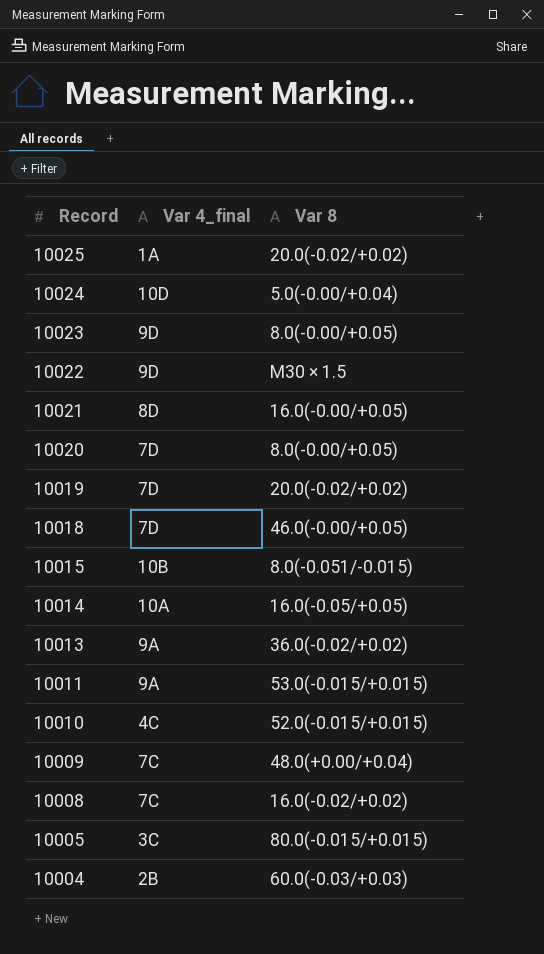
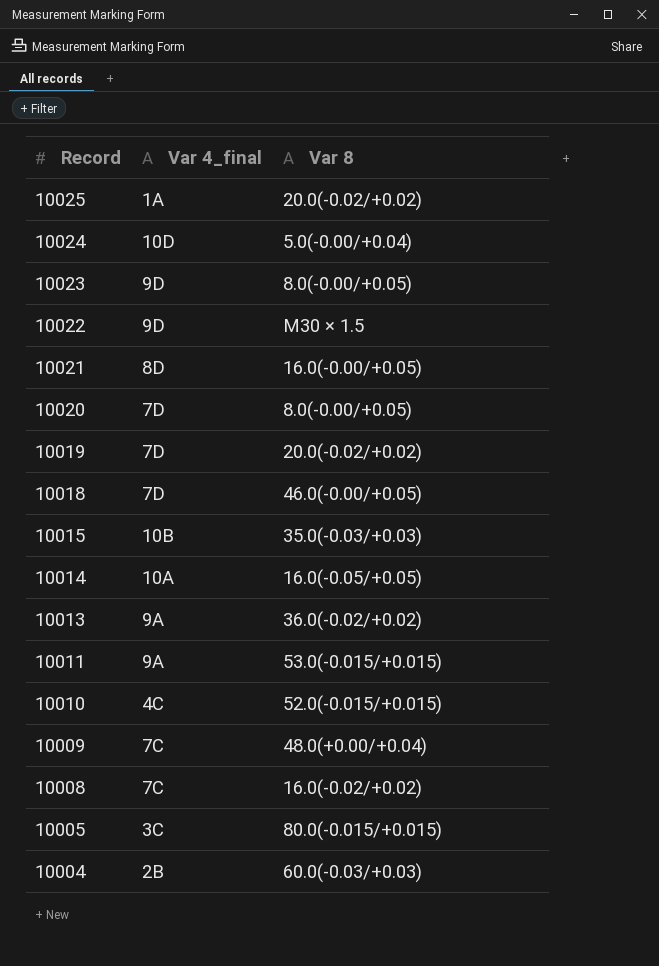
10015 | Var 8: 8.0(-0.051/-0.015) -> 35.0(-0.03/+0.03)

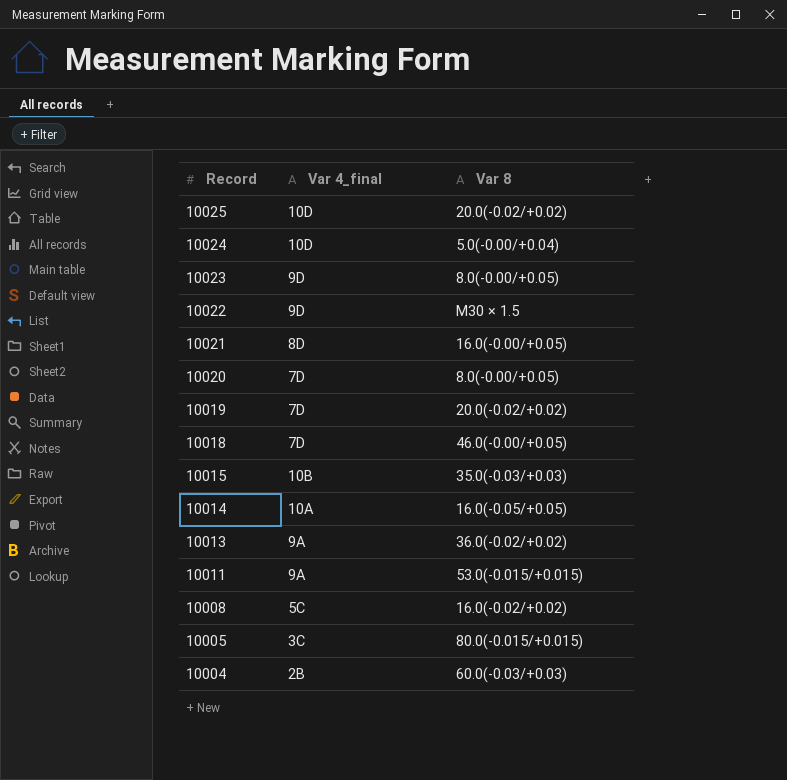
row 10010: 4C | 52.0(-0.015/+0.015) -> none
row 10009: 7C | 48.0(+0.00/+0.04) -> none
10025 | Var 4_final: 1A -> 10D
10008 | Var 4_final: 7C -> 5C

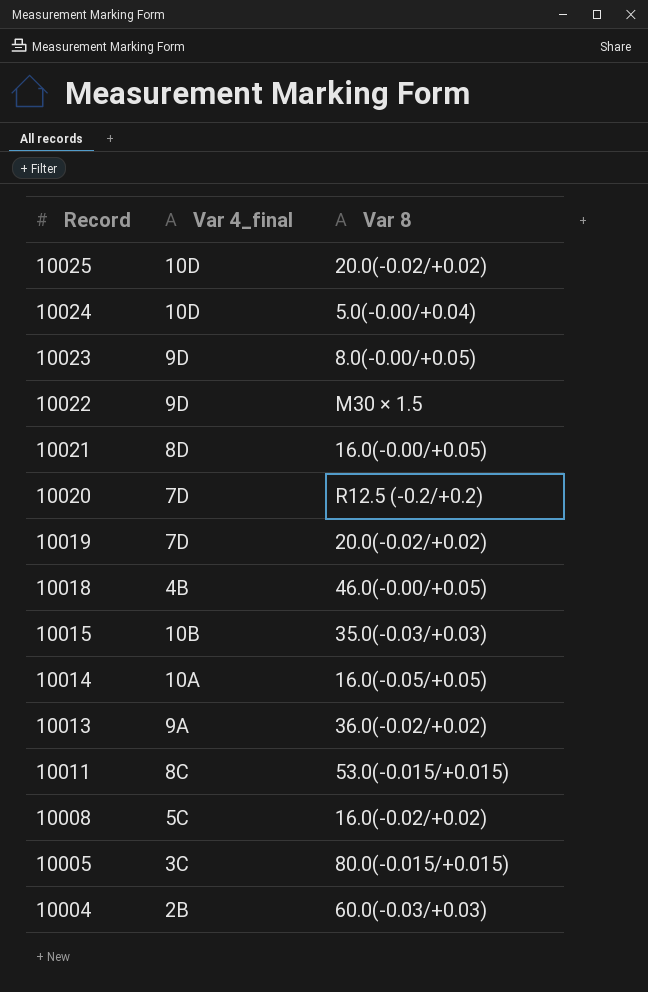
10020 | Var 8: 8.0(-0.00/+0.05) -> R12.5 (-0.2/+0.2)
10018 | Var 4_final: 7D -> 4B
10011 | Var 4_final: 9A -> 8C

